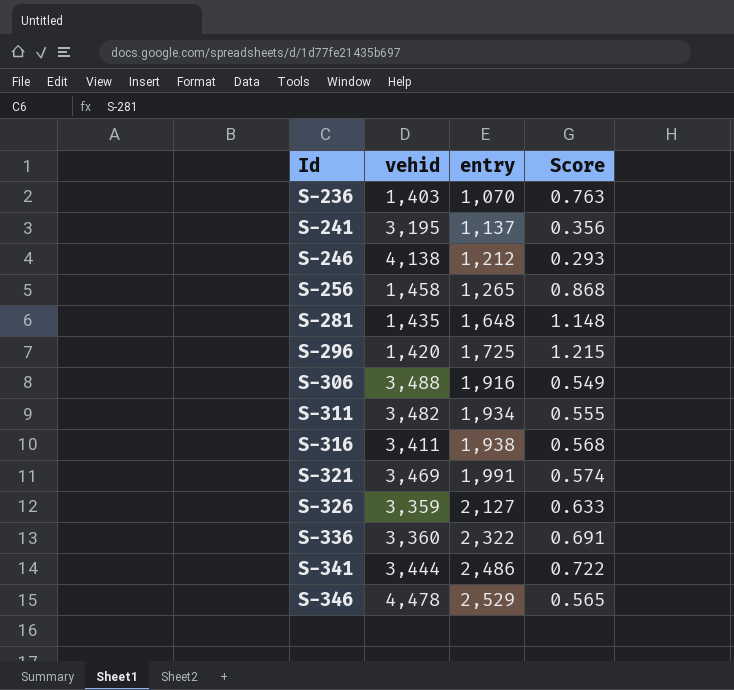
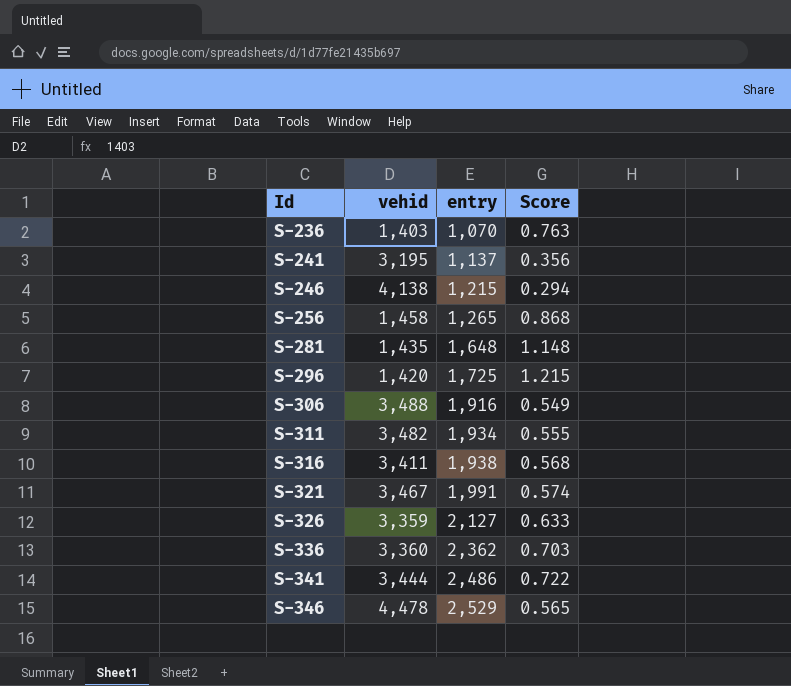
S-246 | entry: 1,212 -> 1,215
S-246 | Score: 0.293 -> 0.294
S-321 | vehid: 3,469 -> 3,467
S-336 | entry: 2,322 -> 2,362
S-336 | Score: 0.691 -> 0.703

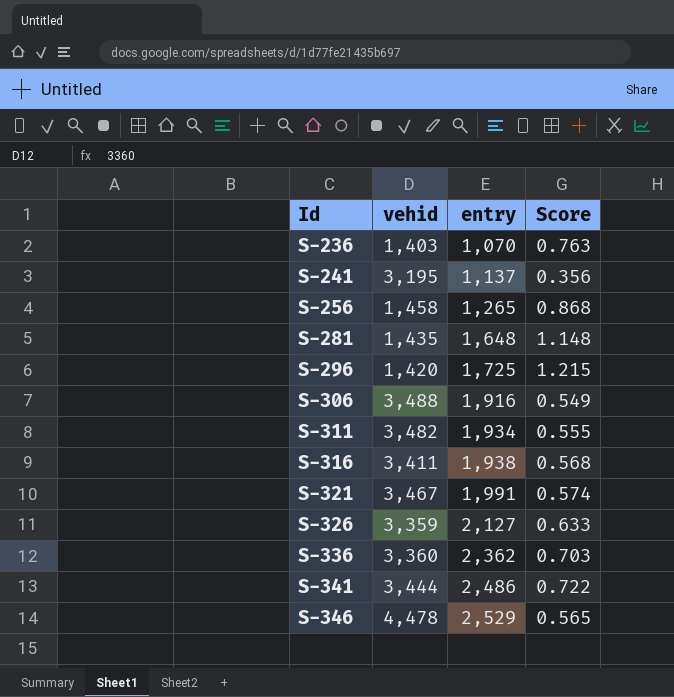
row S-246: 4,138 | 1,215 | 0.294 -> none

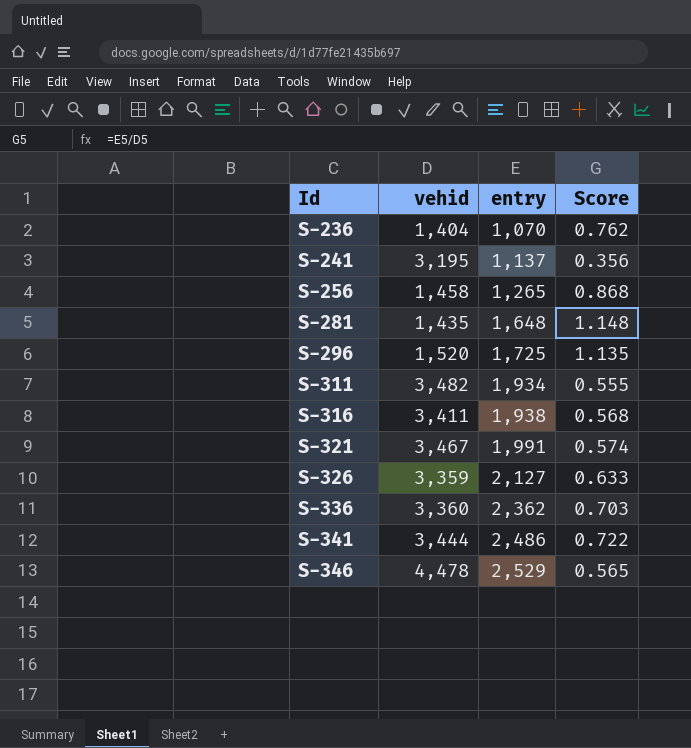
row S-306: 3,488 | 1,916 | 0.549 -> none
S-236 | vehid: 1,403 -> 1,404
S-236 | Score: 0.763 -> 0.762
S-296 | vehid: 1,420 -> 1,520
S-296 | Score: 1.215 -> 1.135

